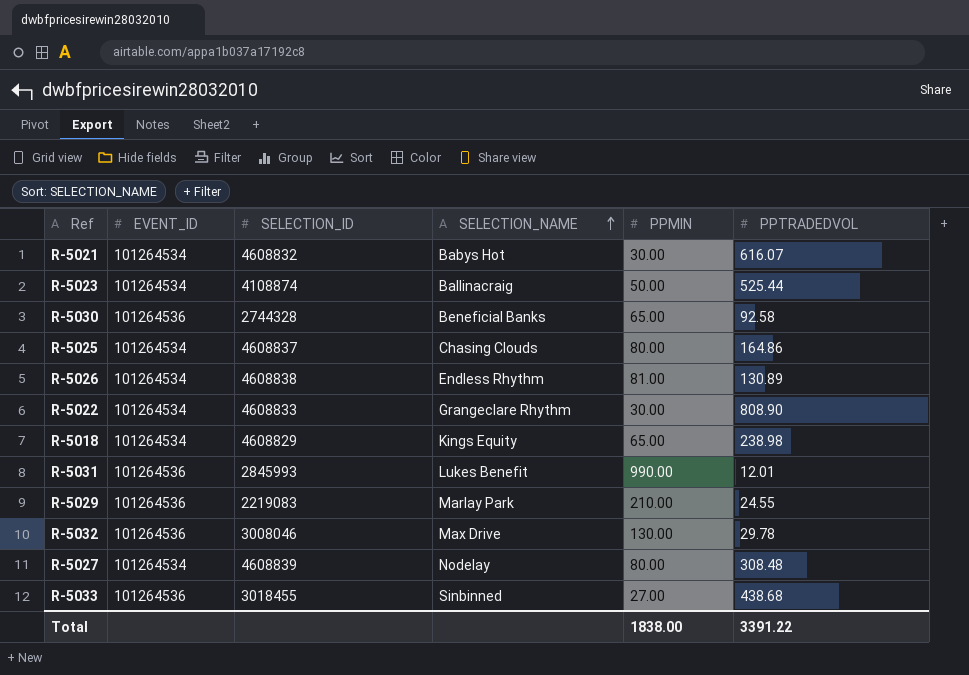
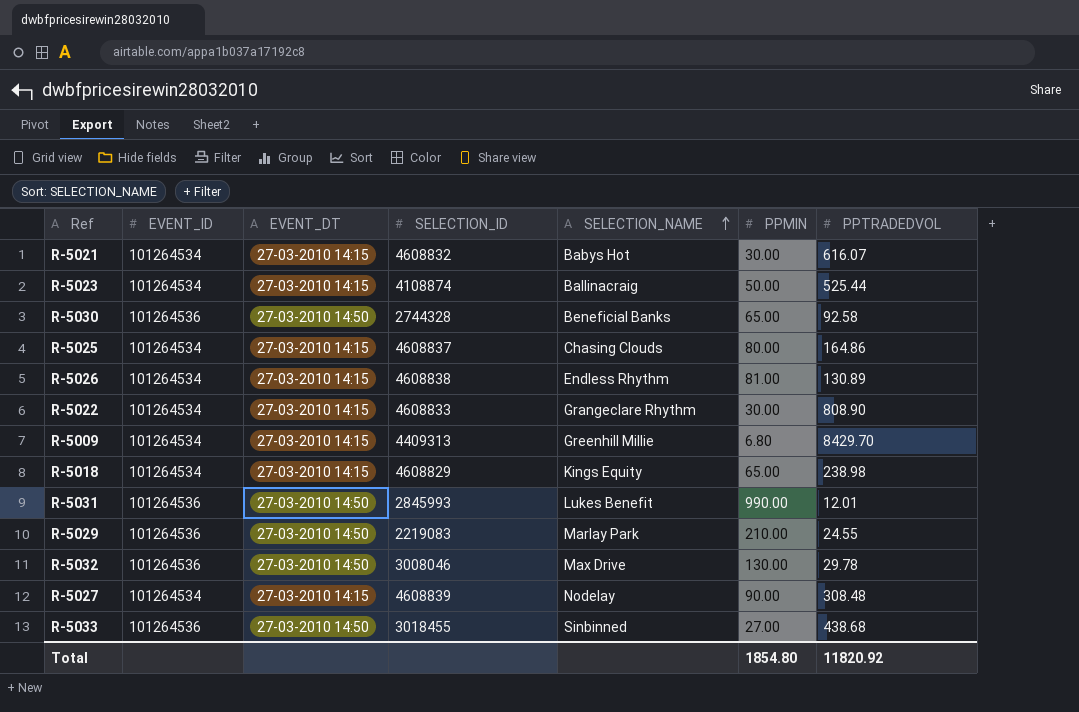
column EVENT_DT | position: none -> 3
row R-5009: none -> 101264534 | 27-03-2010 14:15 | 4409313 | Greenhill Millie | 6.80 | 8429.70
R-5027 | PPMIN: 80.00 -> 90.00
Total | PPMIN: 1838.00 -> 1854.80
Total | PPTRADEDVOL: 3391.22 -> 11820.92

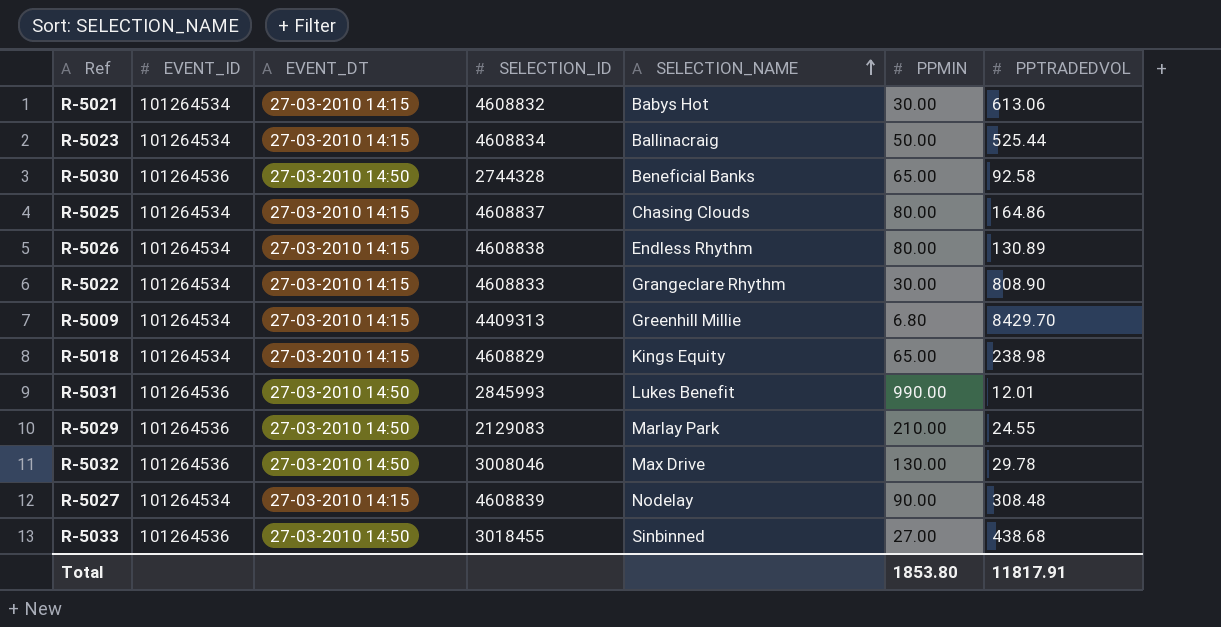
R-5021 | PPTRADEDVOL: 616.07 -> 613.06
R-5023 | SELECTION_ID: 4108874 -> 4608834
R-5026 | PPMIN: 81.00 -> 80.00
R-5029 | SELECTION_ID: 2219083 -> 2129083
Total | PPMIN: 1854.80 -> 1853.80
Total | PPTRADEDVOL: 11820.92 -> 11817.91

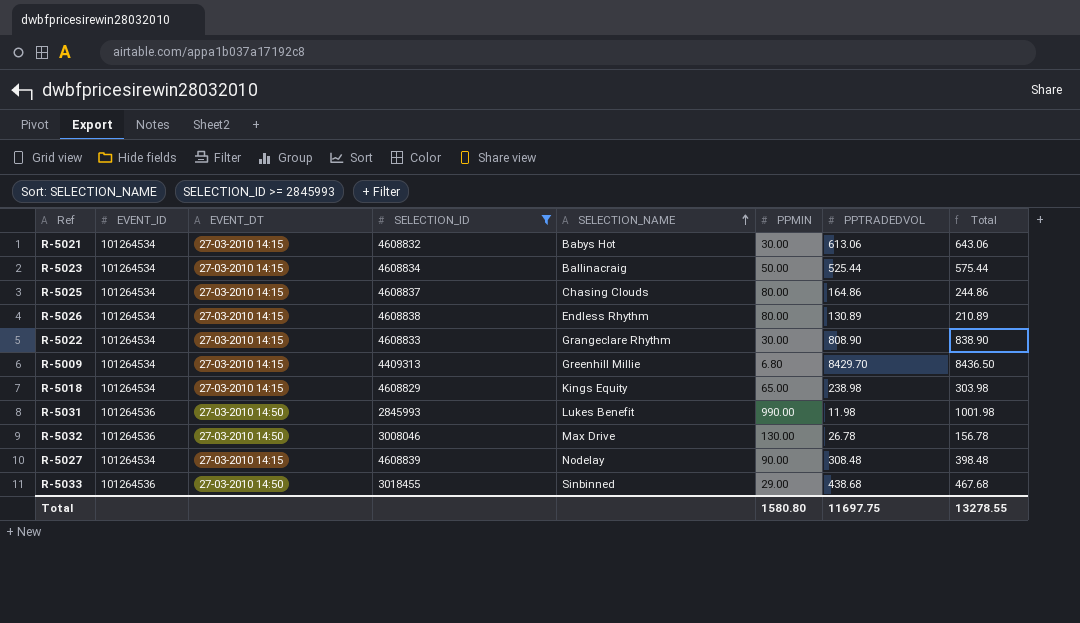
filter: none -> SELECTION_ID >= 2845993
column Total | formula: none -> [PPMIN] + [PPTRADEDVOL]
R-5031 | PPTRADEDVOL: 12.01 -> 11.98
R-5032 | PPTRADEDVOL: 29.78 -> 26.78
R-5033 | PPMIN: 27.00 -> 29.00
Total | PPMIN: 1853.80 -> 1580.80
Total | PPTRADEDVOL: 11817.91 -> 11697.75

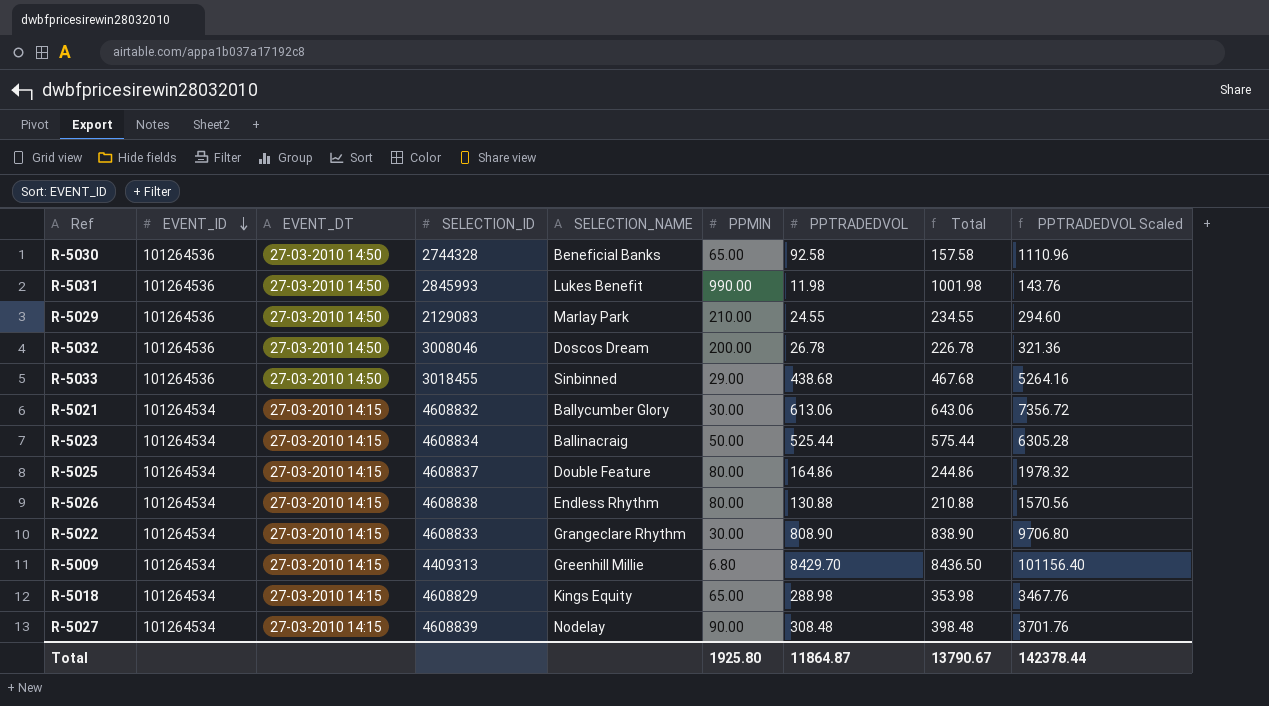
filter: SELECTION_ID >= 2845993 -> none
row order: SELECTION_NAME ascending -> EVENT_ID descending
column PPTRADEDVOL Scaled | formula: none -> [PPTRADEDVOL] * 12
R-5032 | SELECTION_NAME: Max Drive -> Doscos Dream
R-5032 | PPMIN: 130.00 -> 200.00
R-5032 | Total: 156.78 -> 226.78
R-5021 | SELECTION_NAME: Babys Hot -> Ballycumber Glory
R-5025 | SELECTION_NAME: Chasing Clouds -> Double Feature
R-5026 | PPTRADEDVOL: 130.89 -> 130.88
R-5026 | Total: 210.89 -> 210.88
R-5018 | PPTRADEDVOL: 238.98 -> 288.98
R-5018 | Total: 303.98 -> 353.98
Total | PPMIN: 1580.80 -> 1925.80
Total | PPTRADEDVOL: 11697.75 -> 11864.87
Total | Total: 13278.55 -> 13790.67

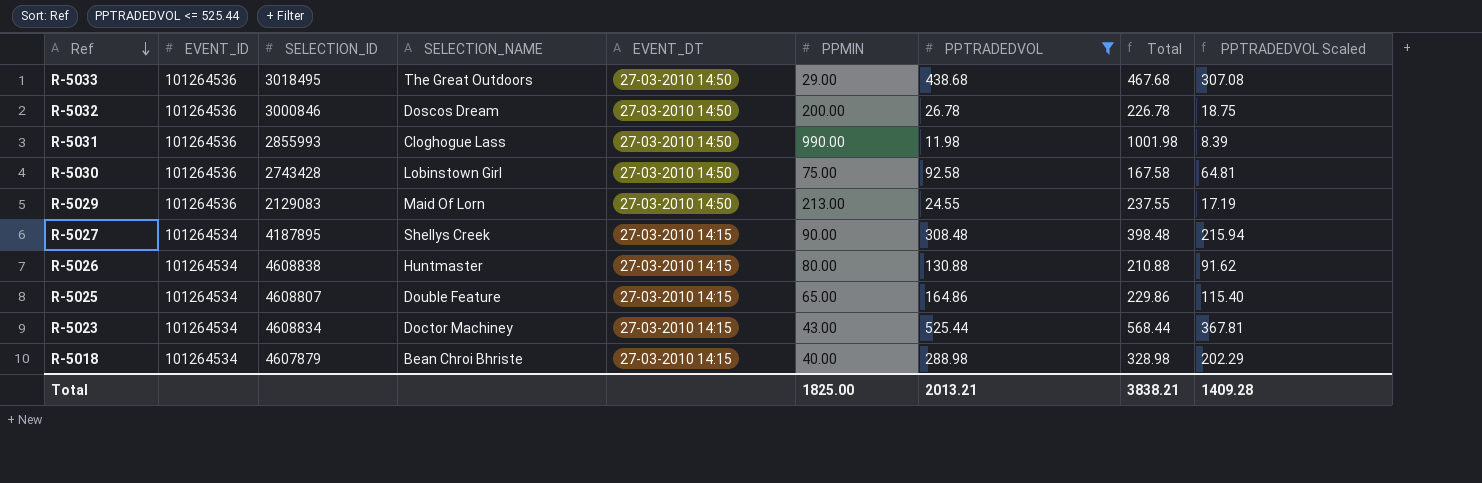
filter: none -> PPTRADEDVOL <= 525.44
row order: EVENT_ID descending -> Ref descending
column EVENT_DT | position: 3 -> 5
column PPTRADEDVOL Scaled | formula: [PPTRADEDVOL] * 12 -> [PPTRADEDVOL] * 0.7
R-5033 | SELECTION_ID: 3018455 -> 3018495
R-5033 | SELECTION_NAME: Sinbinned -> The Great Outdoors
R-5032 | SELECTION_ID: 3008046 -> 3000846
R-5031 | SELECTION_ID: 2845993 -> 2855993
R-5031 | SELECTION_NAME: Lukes Benefit -> Cloghogue Lass
R-5030 | SELECTION_ID: 2744328 -> 2743428
R-5030 | SELECTION_NAME: Beneficial Banks -> Lobinstown Girl
R-5030 | PPMIN: 65.00 -> 75.00
R-5030 | Total: 157.58 -> 167.58
R-5029 | SELECTION_NAME: Marlay Park -> Maid Of Lorn
R-5029 | PPMIN: 210.00 -> 213.00
R-5029 | Total: 234.55 -> 237.55
R-5027 | SELECTION_ID: 4608839 -> 4187895
R-5027 | SELECTION_NAME: Nodelay -> Shellys Creek
R-5026 | SELECTION_NAME: Endless Rhythm -> Huntmaster
R-5025 | SELECTION_ID: 4608837 -> 4608807
R-5025 | PPMIN: 80.00 -> 65.00
R-5025 | Total: 244.86 -> 229.86
R-5023 | SELECTION_NAME: Ballinacraig -> Doctor Machiney
R-5023 | PPMIN: 50.00 -> 43.00
R-5023 | Total: 575.44 -> 568.44
R-5018 | SELECTION_ID: 4608829 -> 4607879
R-5018 | SELECTION_NAME: Kings Equity -> Bean Chroi Bhriste
R-5018 | PPMIN: 65.00 -> 40.00
R-5018 | Total: 353.98 -> 328.98
Total | PPMIN: 1925.80 -> 1825.00
Total | PPTRADEDVOL: 11864.87 -> 2013.21
Total | Total: 13790.67 -> 3838.21
Total | PPTRADEDVOL Scaled: 142378.44 -> 1409.28

